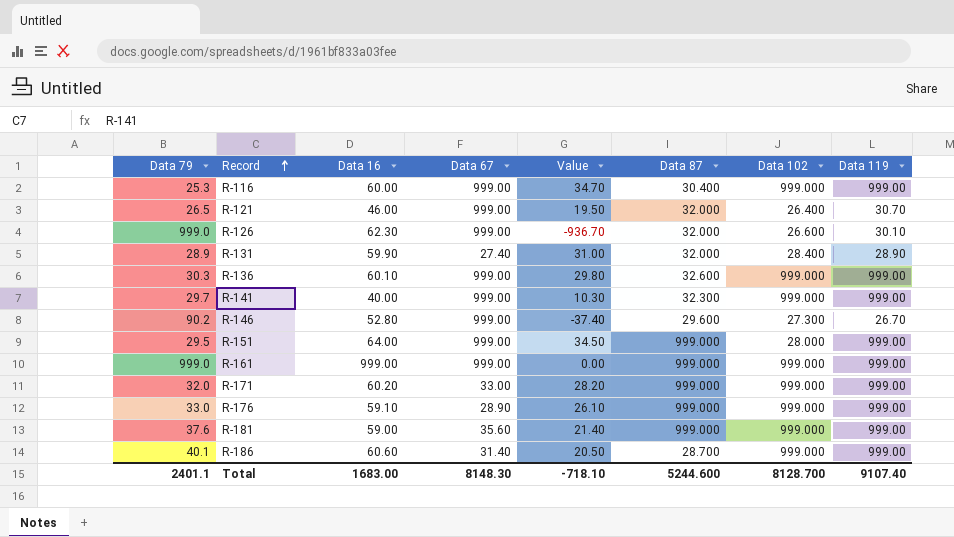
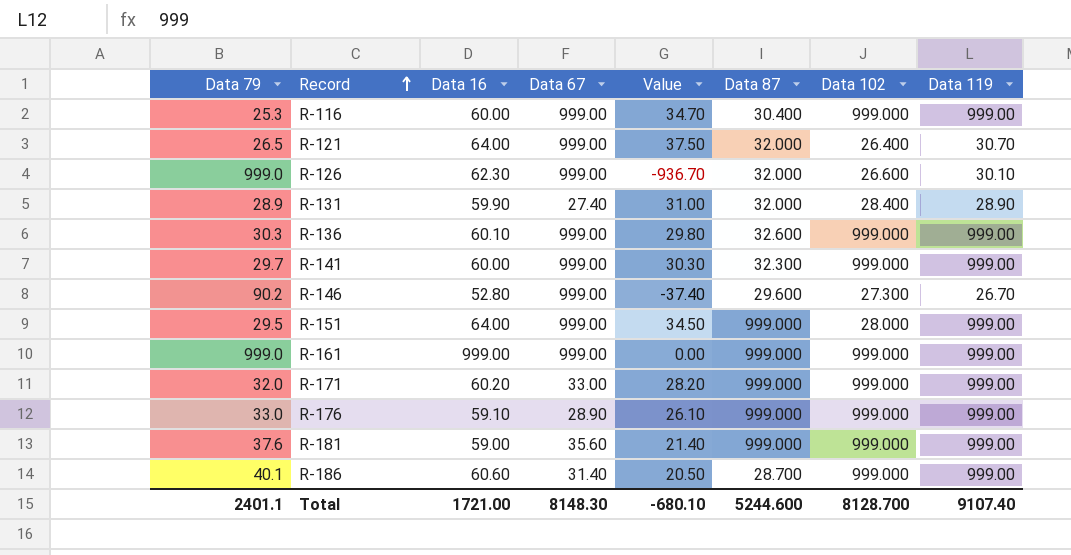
R-121 | Data 16: 46.00 -> 64.00
R-121 | Value: 19.50 -> 37.50
R-141 | Data 16: 40.00 -> 60.00
R-141 | Value: 10.30 -> 30.30
Total | Data 16: 1683.00 -> 1721.00
Total | Value: -718.10 -> -680.10

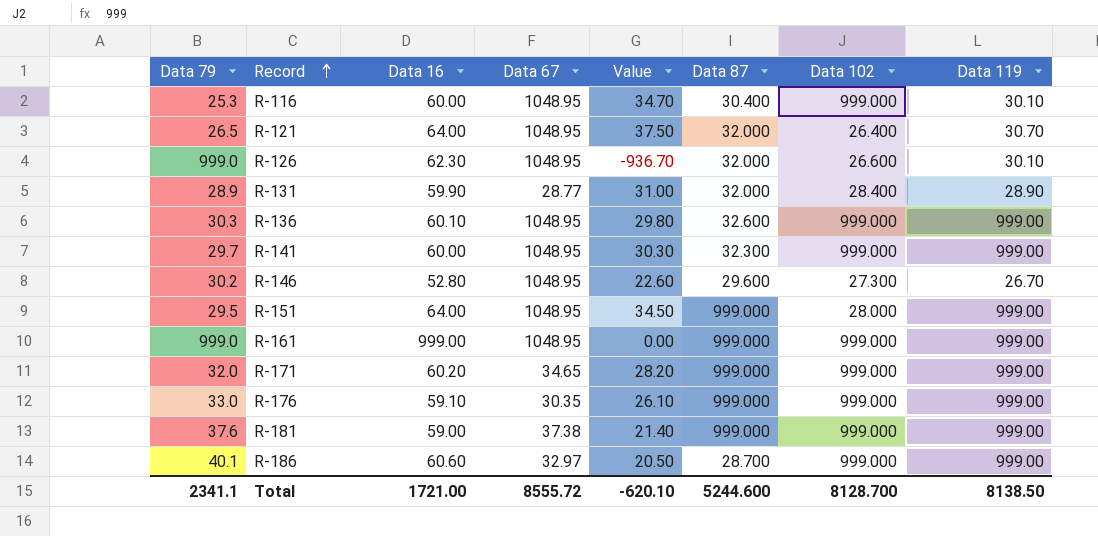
R-116 | Data 67: 999.00 -> 1048.95
R-116 | Data 119: 999.00 -> 30.10
R-121 | Data 67: 999.00 -> 1048.95
R-126 | Data 67: 999.00 -> 1048.95
R-131 | Data 67: 27.40 -> 28.77
R-136 | Data 67: 999.00 -> 1048.95
R-141 | Data 67: 999.00 -> 1048.95
R-146 | Data 79: 90.2 -> 30.2
R-146 | Data 67: 999.00 -> 1048.95
R-146 | Value: -37.40 -> 22.60
R-151 | Data 67: 999.00 -> 1048.95
R-161 | Data 67: 999.00 -> 1048.95
R-171 | Data 67: 33.00 -> 34.65
R-176 | Data 67: 28.90 -> 30.35
R-181 | Data 67: 35.60 -> 37.38
R-186 | Data 67: 31.40 -> 32.97
Total | Data 79: 2401.1 -> 2341.1
Total | Data 67: 8148.30 -> 8555.72
Total | Value: -680.10 -> -620.10
Total | Data 119: 9107.40 -> 8138.50

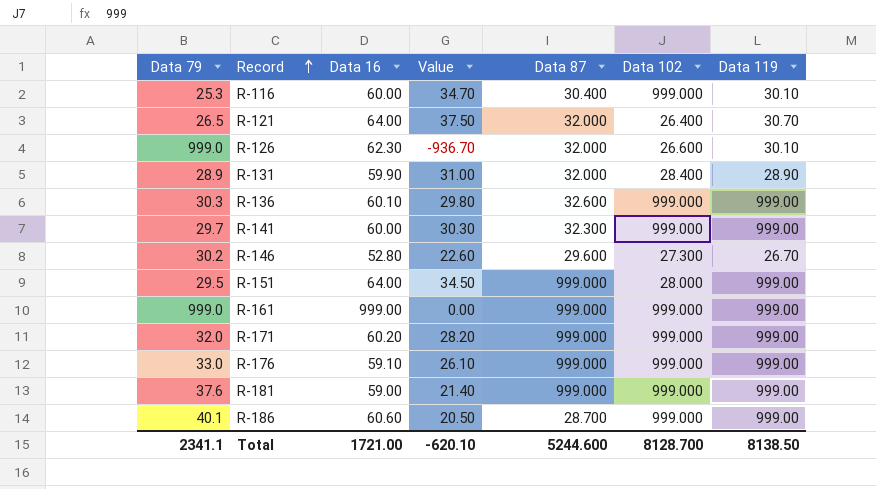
column Data 67 | position: 4 -> none

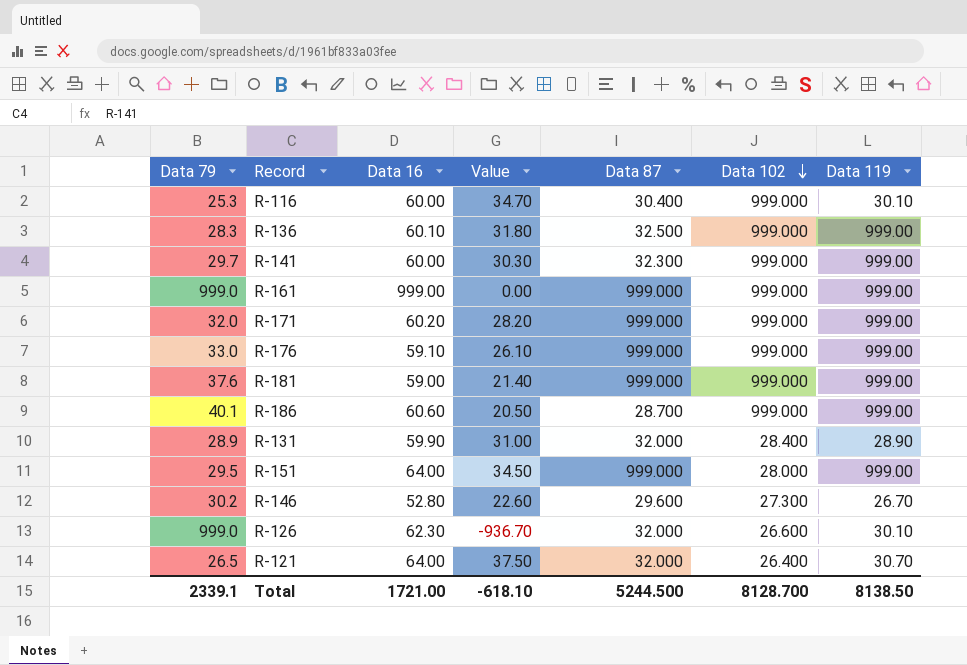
row order: Record ascending -> Data 102 descending
R-136 | Data 79: 30.3 -> 28.3
R-136 | Value: 29.80 -> 31.80
R-136 | Data 87: 32.600 -> 32.500
Total | Data 79: 2341.1 -> 2339.1
Total | Value: -620.10 -> -618.10
Total | Data 87: 5244.600 -> 5244.500

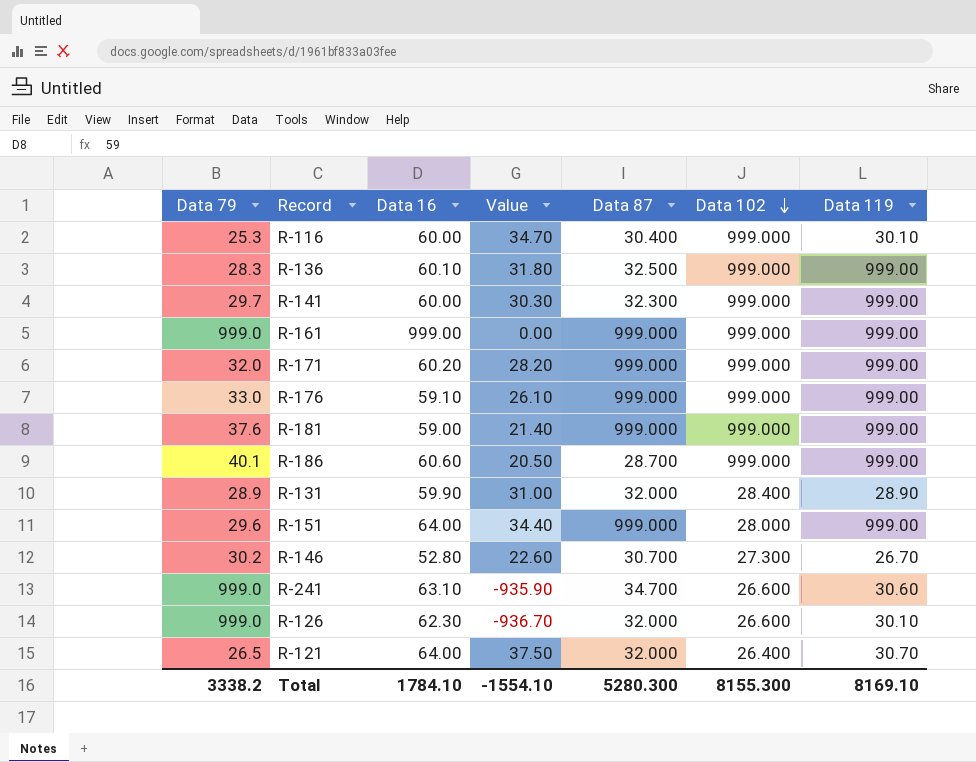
R-151 | Data 79: 29.5 -> 29.6
R-151 | Value: 34.50 -> 34.40
R-146 | Data 87: 29.600 -> 30.700
row R-241: none -> 999.0 | 63.10 | -935.90 | 34.700 | 26.600 | 30.60
Total | Data 79: 2339.1 -> 3338.2
Total | Data 16: 1721.00 -> 1784.10
Total | Value: -618.10 -> -1554.10
Total | Data 87: 5244.500 -> 5280.300
Total | Data 102: 8128.700 -> 8155.300
Total | Data 119: 8138.50 -> 8169.10

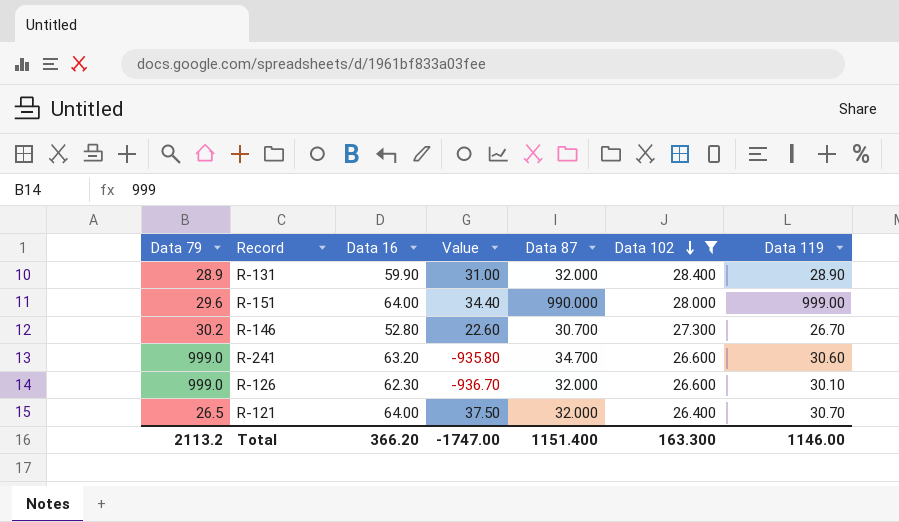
filter: none -> Data 102 != 999.000
R-151 | Data 87: 999.000 -> 990.000
R-241 | Data 16: 63.10 -> 63.20
R-241 | Value: -935.90 -> -935.80
Total | Data 79: 3338.2 -> 2113.2
Total | Data 16: 1784.10 -> 366.20
Total | Value: -1554.10 -> -1747.00
Total | Data 87: 5280.300 -> 1151.400
Total | Data 102: 8155.300 -> 163.300
Total | Data 119: 8169.10 -> 1146.00

